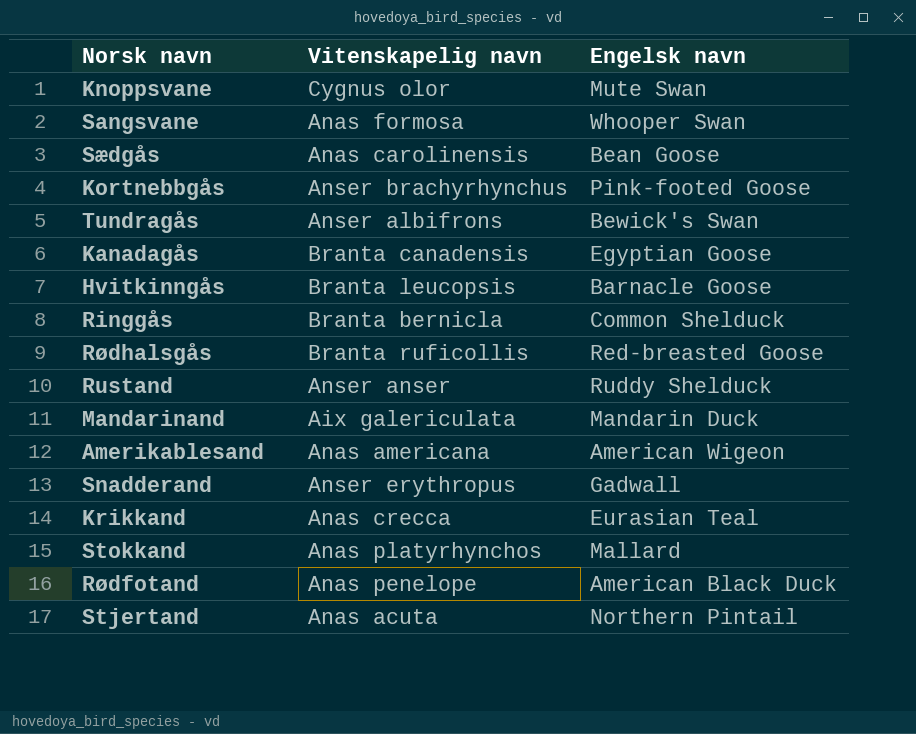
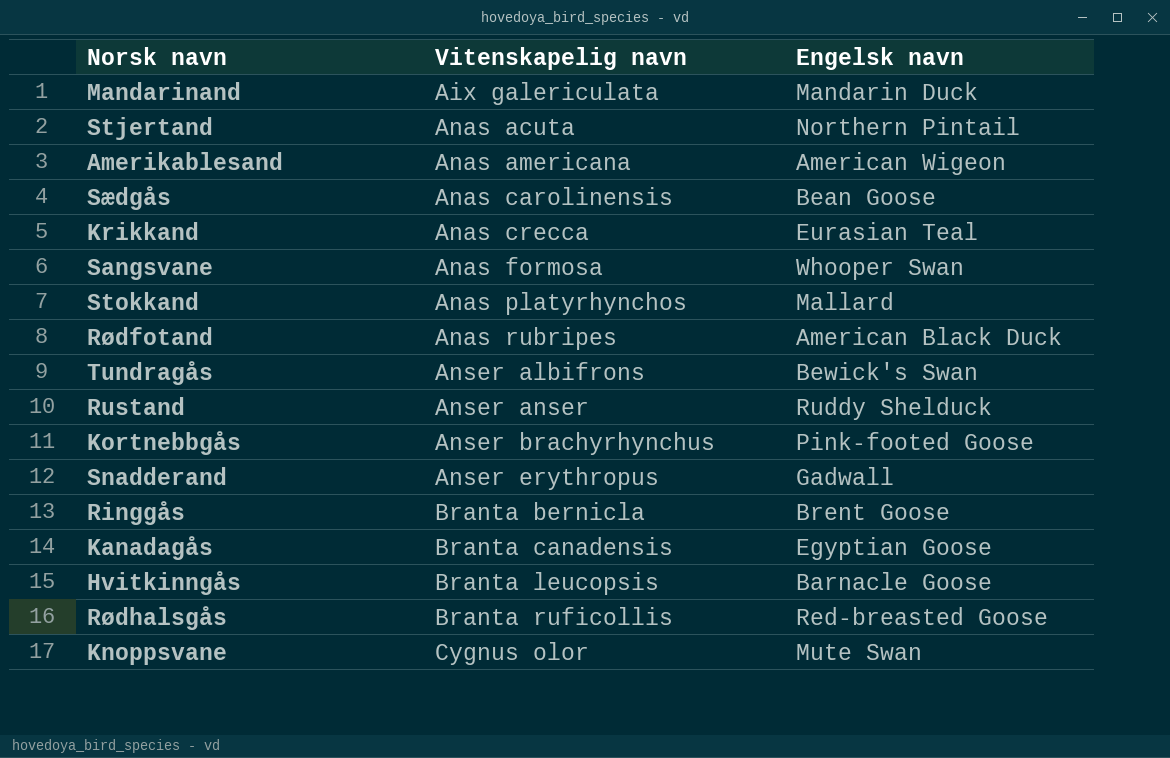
row order: none -> Vitenskapelig navn ascending
Rødfotand | Vitenskapelig navn: Anas penelope -> Anas rubripes
Ringgås | Engelsk navn: Common Shelduck -> Brent Goose

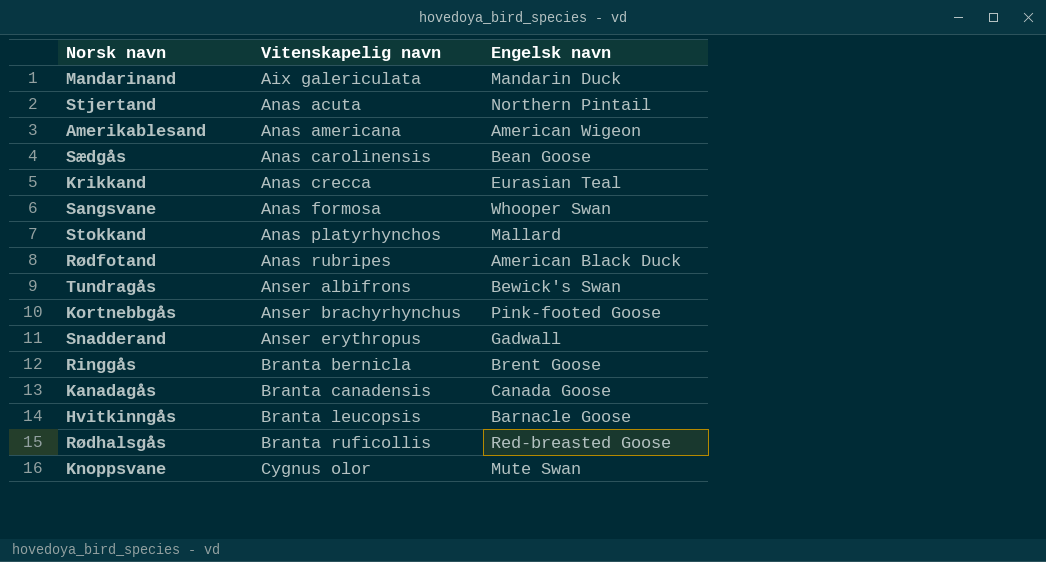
row Rustand: Anser anser | Ruddy Shelduck -> none
Kanadagås | Engelsk navn: Egyptian Goose -> Canada Goose

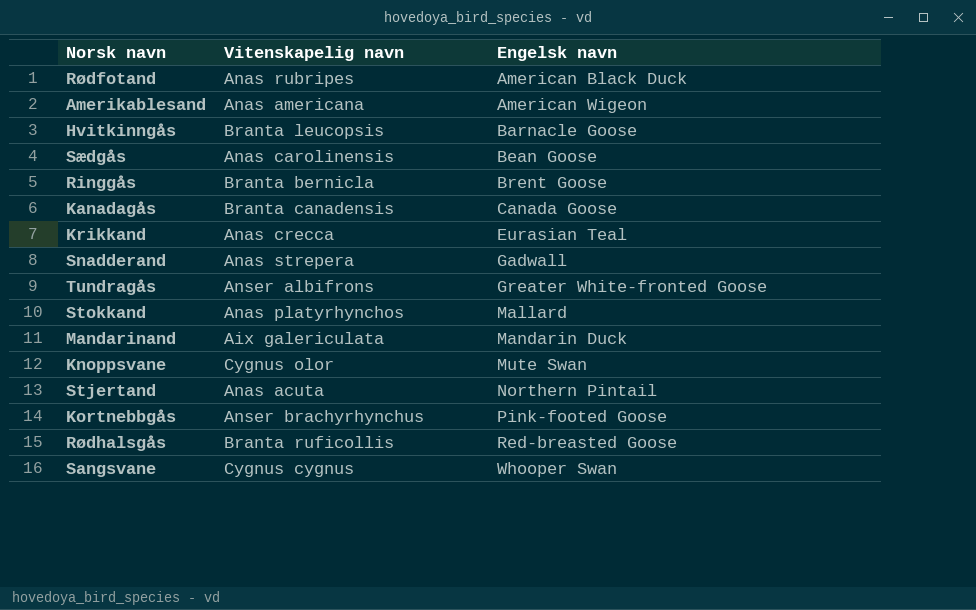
row order: Vitenskapelig navn ascending -> Engelsk navn ascending
Snadderand | Vitenskapelig navn: Anser erythropus -> Anas strepera
Tundragås | Engelsk navn: Bewick's Swan -> Greater White-fronted Goose
Sangsvane | Vitenskapelig navn: Anas formosa -> Cygnus cygnus

